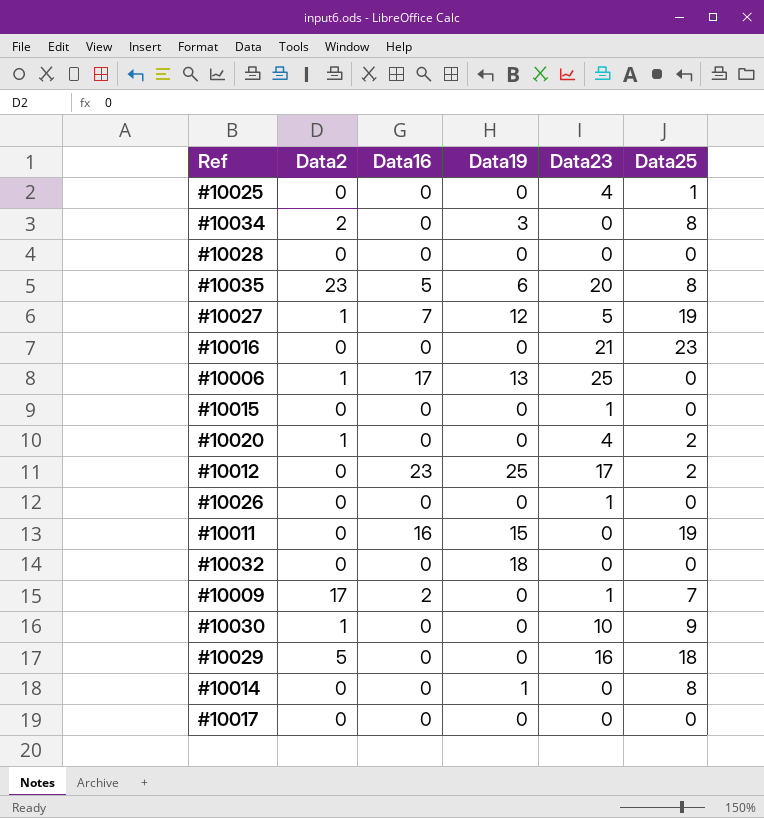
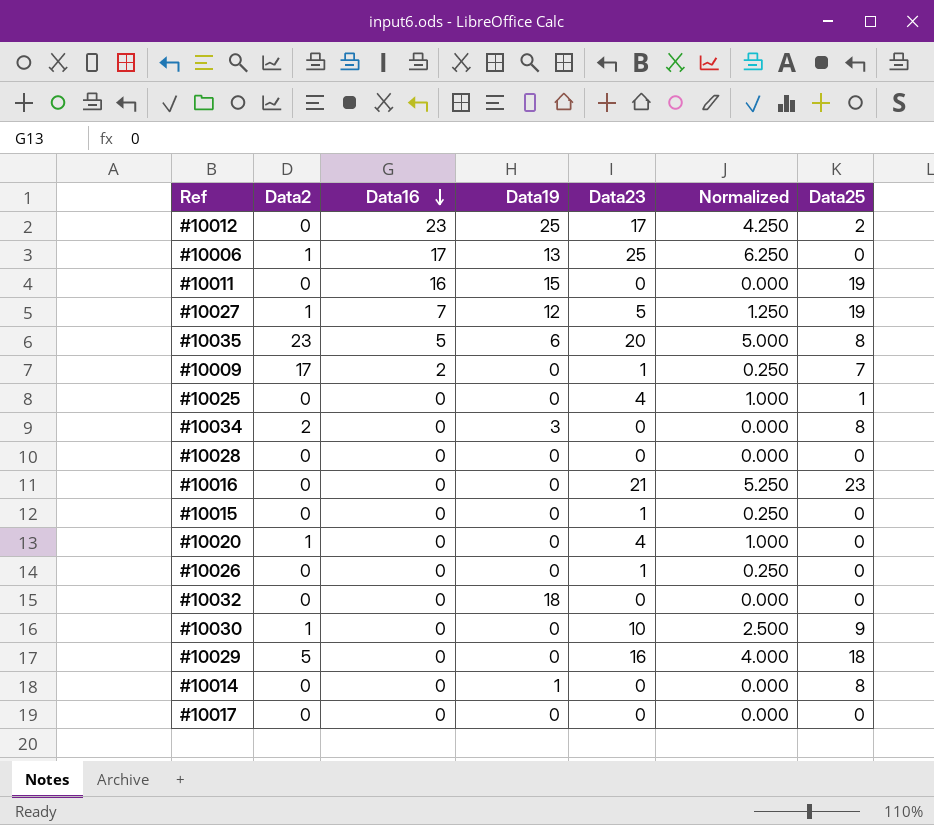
row order: none -> Data16 descending
column Normalized | formula: none -> [Data23] * 0.25
#10020 | Data25: 2 -> 0

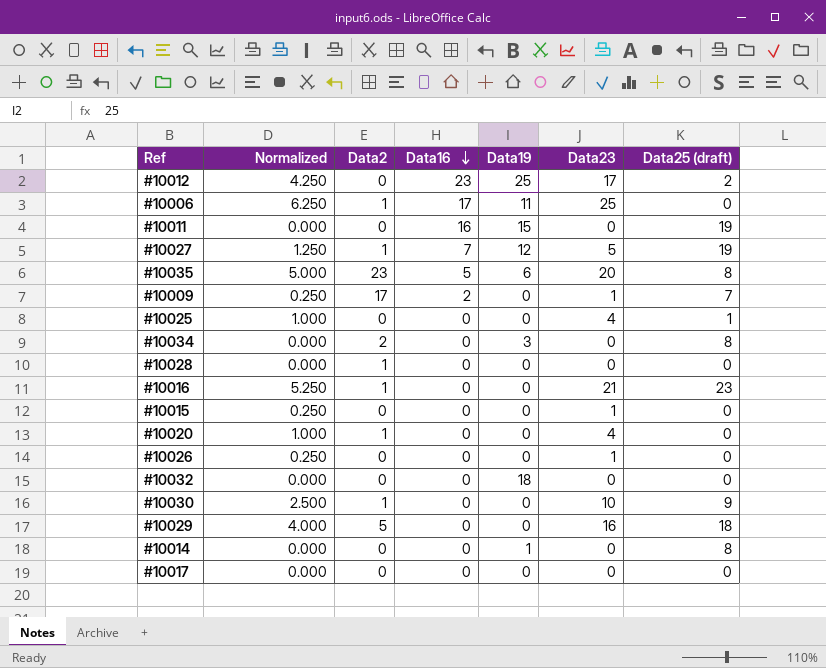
column Normalized | position: 6 -> 2
column name: Data25 -> Data25 (draft)
#10006 | Data19: 13 -> 11
#10028 | Data2: 0 -> 1
#10016 | Data2: 0 -> 1

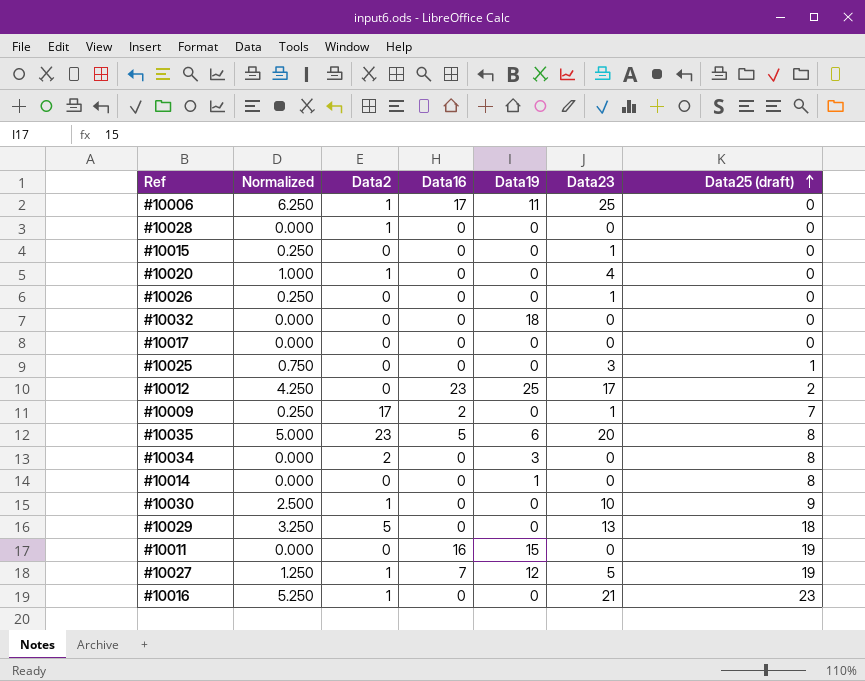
row order: Data16 descending -> Data25 (draft) ascending
#10025 | Normalized: 1.000 -> 0.750
#10025 | Data23: 4 -> 3
#10029 | Normalized: 4.000 -> 3.250
#10029 | Data23: 16 -> 13

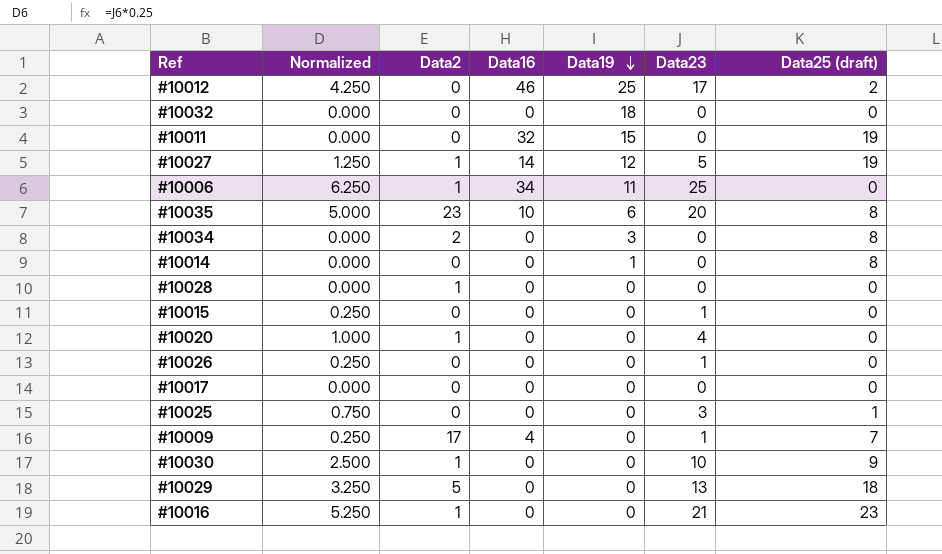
row order: Data25 (draft) ascending -> Data19 descending
#10012 | Data16: 23 -> 46
#10011 | Data16: 16 -> 32
#10027 | Data16: 7 -> 14
#10006 | Data16: 17 -> 34
#10035 | Data16: 5 -> 10
#10009 | Data16: 2 -> 4

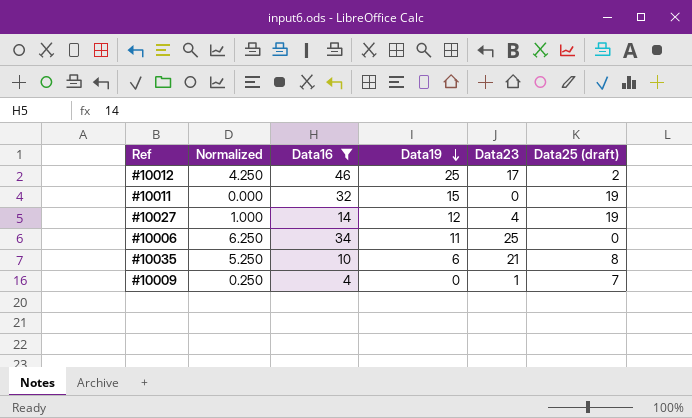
filter: none -> Data16 != 0
column Data2 | position: 3 -> none
#10027 | Normalized: 1.250 -> 1.000
#10027 | Data23: 5 -> 4
#10035 | Normalized: 5.000 -> 5.250
#10035 | Data23: 20 -> 21

